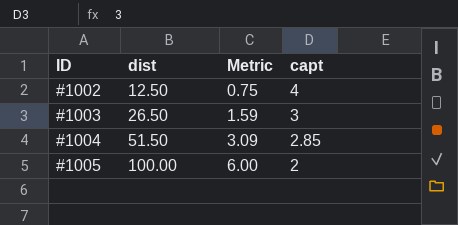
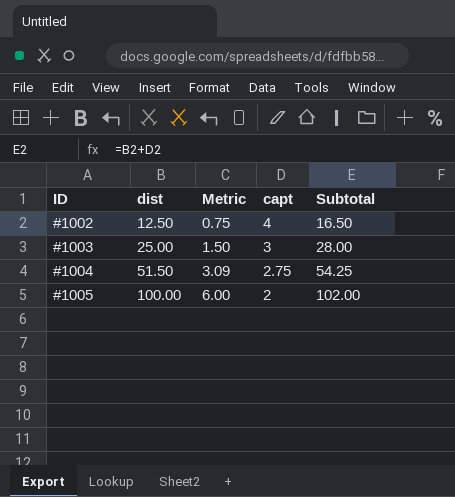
column Subtotal | formula: none -> [dist] + [capt]
#1003 | dist: 26.50 -> 25.00
#1003 | Metric: 1.59 -> 1.50
#1004 | capt: 2.85 -> 2.75

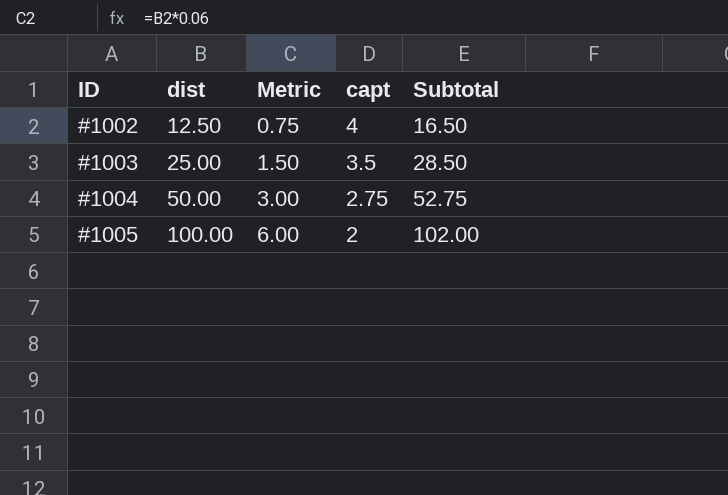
#1003 | capt: 3 -> 3.5
#1003 | Subtotal: 28.00 -> 28.50
#1004 | dist: 51.50 -> 50.00
#1004 | Metric: 3.09 -> 3.00
#1004 | Subtotal: 54.25 -> 52.75

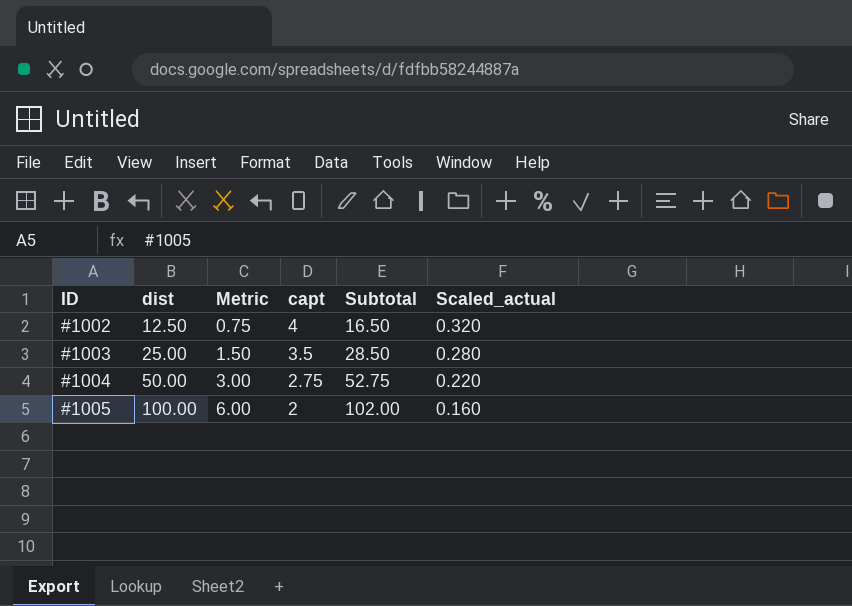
column Scaled_actual | formula: none -> [capt] * 0.08

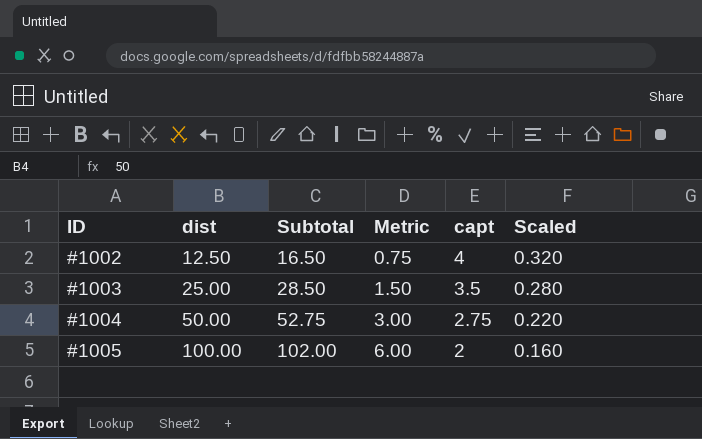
column Subtotal | position: 5 -> 3
column name: Scaled_actual -> Scaled

